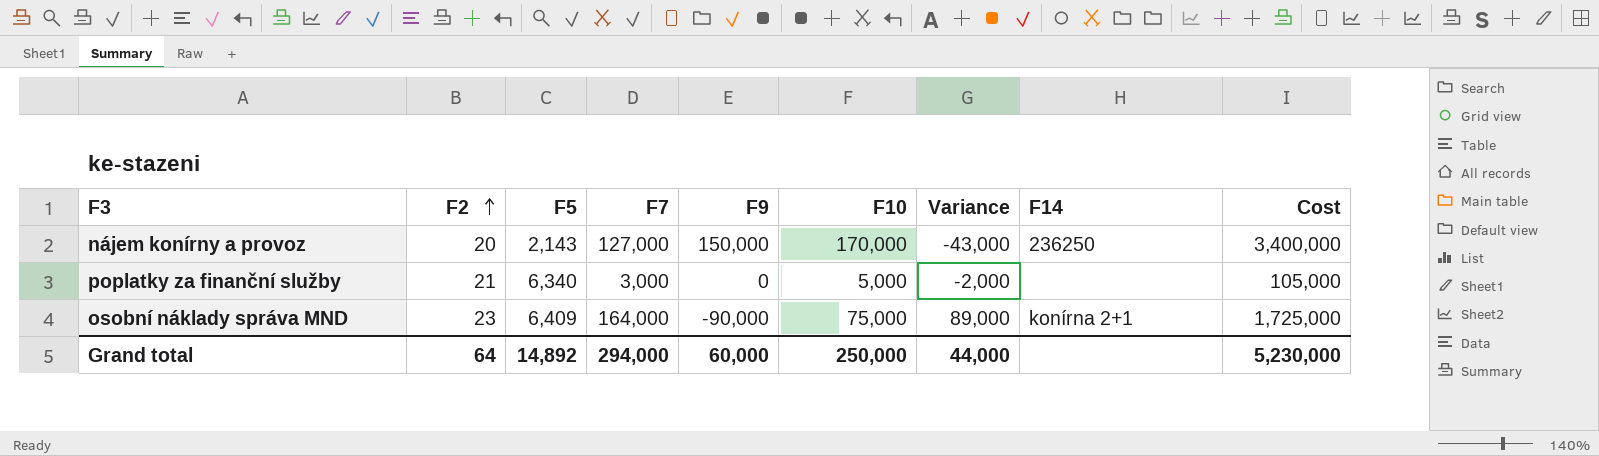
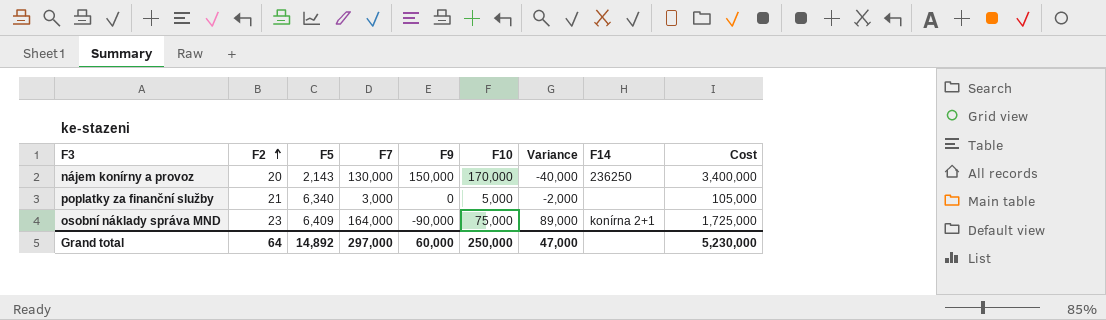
nájem konírny a provoz | F7: 127,000 -> 130,000
nájem konírny a provoz | Variance: -43,000 -> -40,000
Grand total | F7: 294,000 -> 297,000
Grand total | Variance: 44,000 -> 47,000

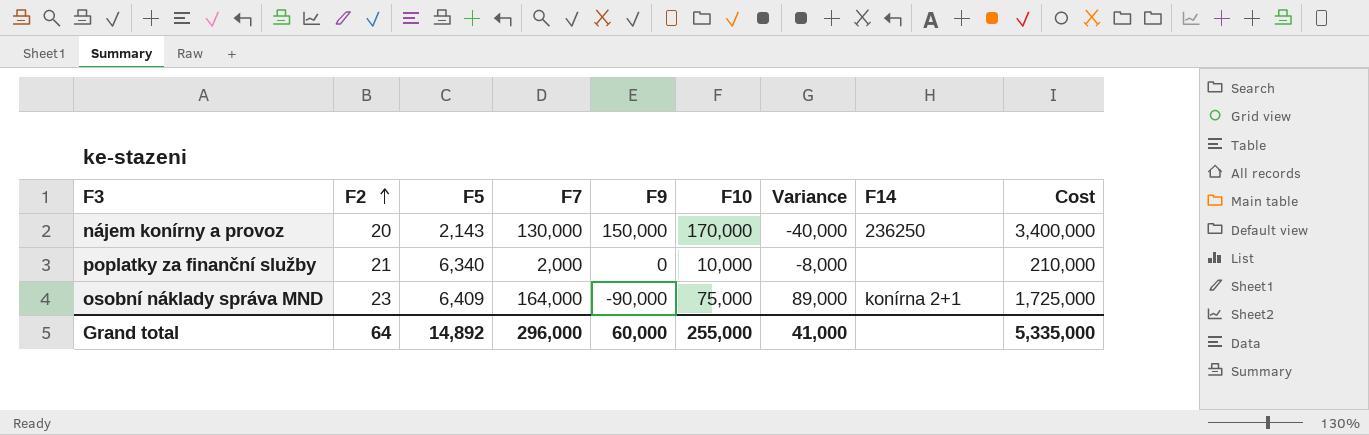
poplatky za finanční služby | F7: 3,000 -> 2,000
poplatky za finanční služby | F10: 5,000 -> 10,000
poplatky za finanční služby | Variance: -2,000 -> -8,000
poplatky za finanční služby | Cost: 105,000 -> 210,000
Grand total | F7: 297,000 -> 296,000
Grand total | F10: 250,000 -> 255,000
Grand total | Variance: 47,000 -> 41,000
Grand total | Cost: 5,230,000 -> 5,335,000

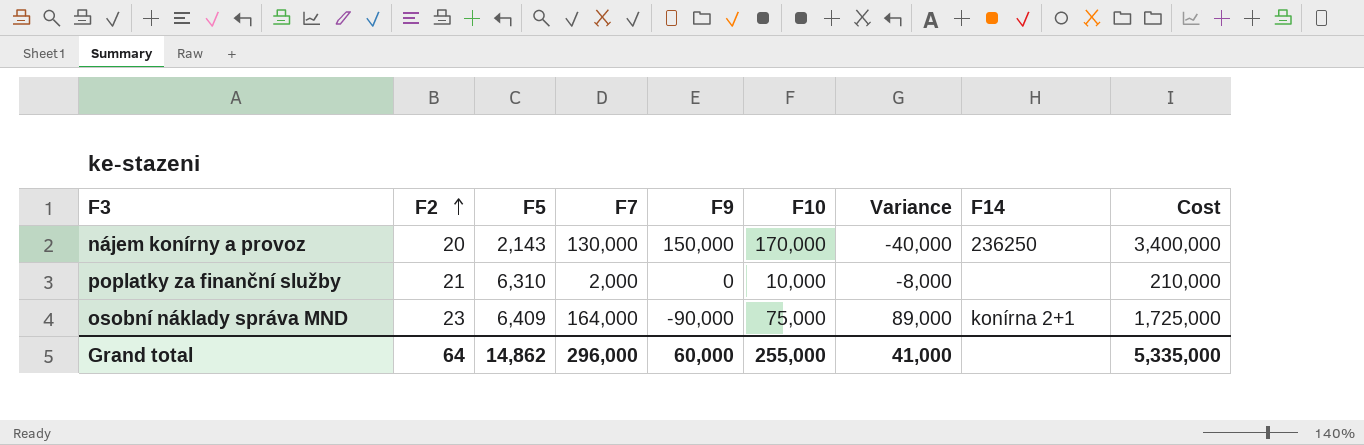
poplatky za finanční služby | F5: 6,340 -> 6,310
Grand total | F5: 14,892 -> 14,862

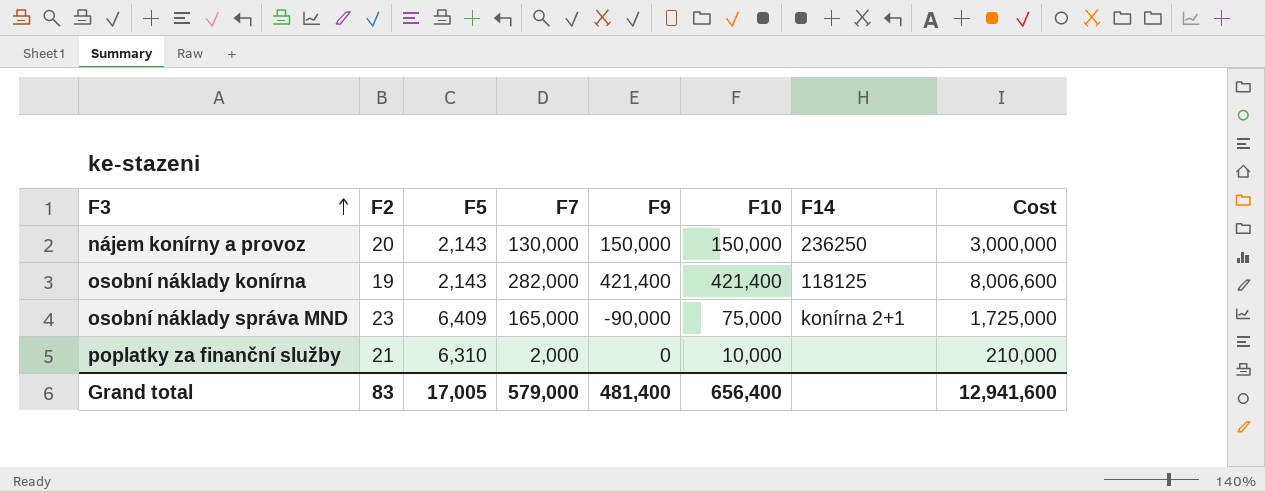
row order: F2 ascending -> F3 ascending
column Variance | formula: [F7] - [F10] -> none
nájem konírny a provoz | F10: 170,000 -> 150,000
nájem konírny a provoz | Cost: 3,400,000 -> 3,000,000
row osobní náklady konírna: none -> 19 | 2,143 | 282,000 | 421,400 | 421,400 | 118125 | 8,006,600
osobní náklady správa MND | F7: 164,000 -> 165,000
Grand total | F2: 64 -> 83
Grand total | F5: 14,862 -> 17,005
Grand total | F7: 296,000 -> 579,000
Grand total | F9: 60,000 -> 481,400
Grand total | F10: 255,000 -> 656,400
Grand total | Cost: 5,335,000 -> 12,941,600

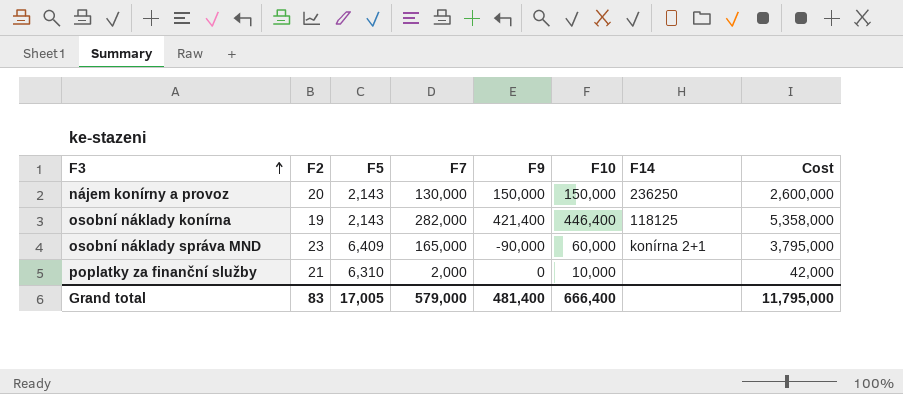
column Cost | formula: [F2] * [F10] -> [F2] * [F7]
osobní náklady konírna | F10: 421,400 -> 446,400
osobní náklady správa MND | F10: 75,000 -> 60,000
Grand total | F10: 656,400 -> 666,400
Grand total | Cost: 12,941,600 -> 11,795,000

